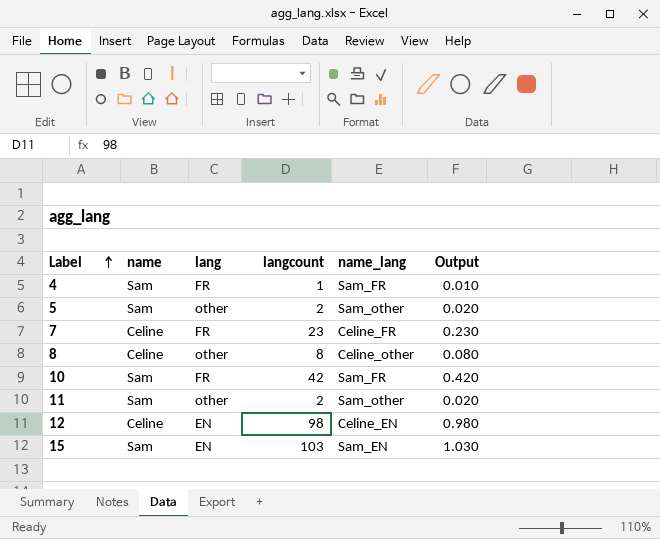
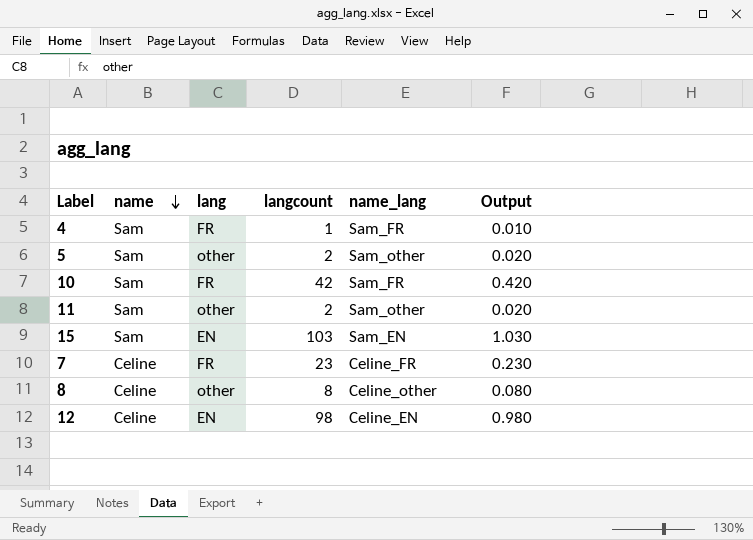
row order: Label ascending -> name descending

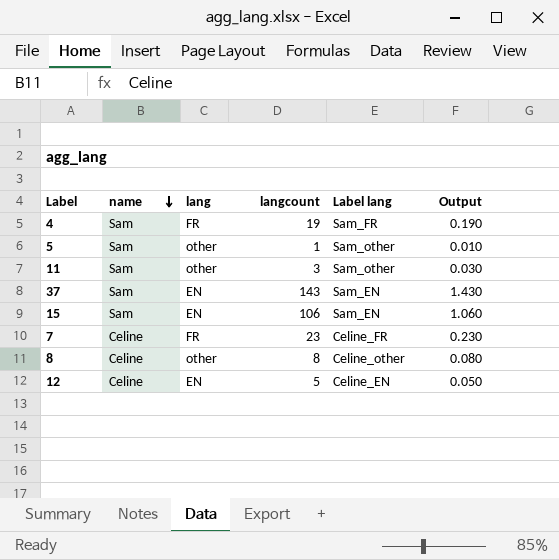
column name: name_lang -> Label lang
row 10: Sam | FR | 42 | Sam_FR | 0.420 -> none
4 | langcount: 1 -> 19
4 | Output: 0.010 -> 0.190
5 | langcount: 2 -> 1
5 | Output: 0.020 -> 0.010
11 | langcount: 2 -> 3
11 | Output: 0.020 -> 0.030
row 37: none -> Sam | EN | 143 | Sam_EN | 1.430
15 | langcount: 103 -> 106
15 | Output: 1.030 -> 1.060
12 | langcount: 98 -> 5
12 | Output: 0.980 -> 0.050

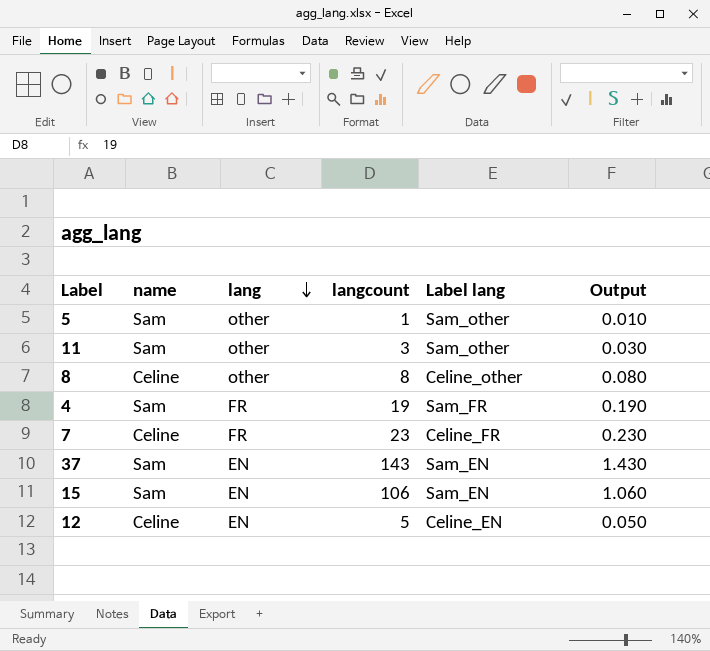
row order: name descending -> lang descending

